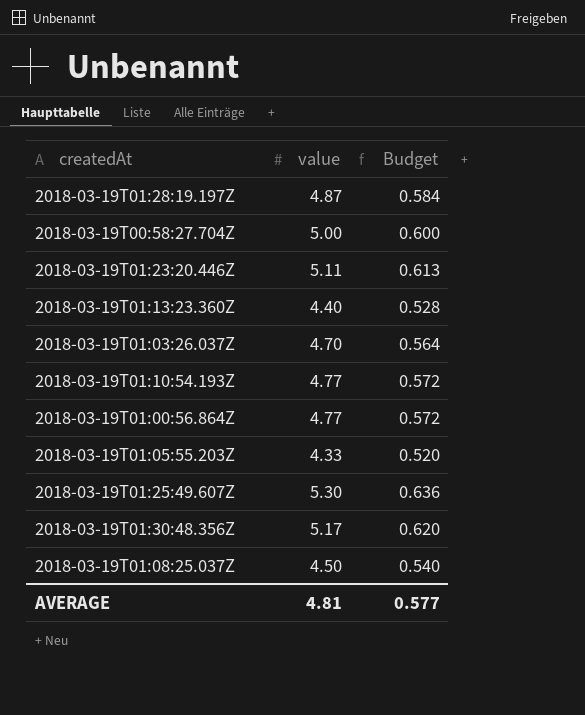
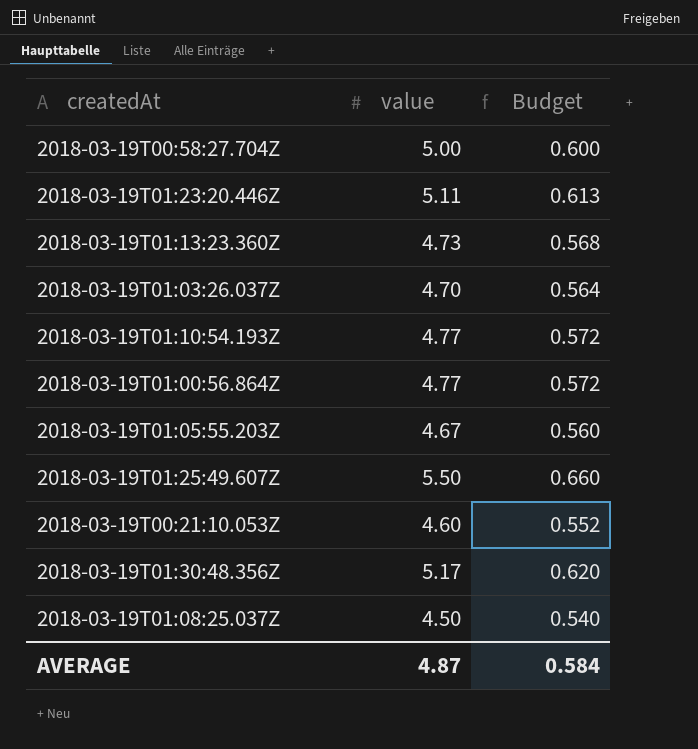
row 2018-03-19T01:28:19.197Z: 4.87 | 0.584 -> none
2018-03-19T01:13:23.360Z | value: 4.40 -> 4.73
2018-03-19T01:13:23.360Z | Budget: 0.528 -> 0.568
2018-03-19T01:05:55.203Z | value: 4.33 -> 4.67
2018-03-19T01:05:55.203Z | Budget: 0.520 -> 0.560
2018-03-19T01:25:49.607Z | value: 5.30 -> 5.50
2018-03-19T01:25:49.607Z | Budget: 0.636 -> 0.660
row 2018-03-19T00:21:10.053Z: none -> 4.60 | 0.552
AVERAGE | value: 4.81 -> 4.87
AVERAGE | Budget: 0.577 -> 0.584

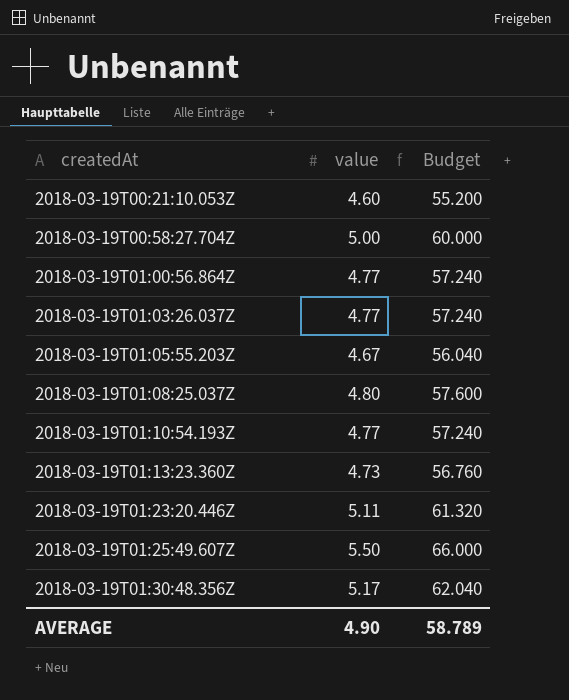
row order: none -> createdAt ascending
column Budget | formula: [value] * 0.12 -> [value] * 12
2018-03-19T01:03:26.037Z | value: 4.70 -> 4.77
2018-03-19T01:08:25.037Z | value: 4.50 -> 4.80
AVERAGE | value: 4.87 -> 4.90
AVERAGE | Budget: 0.584 -> 58.789

